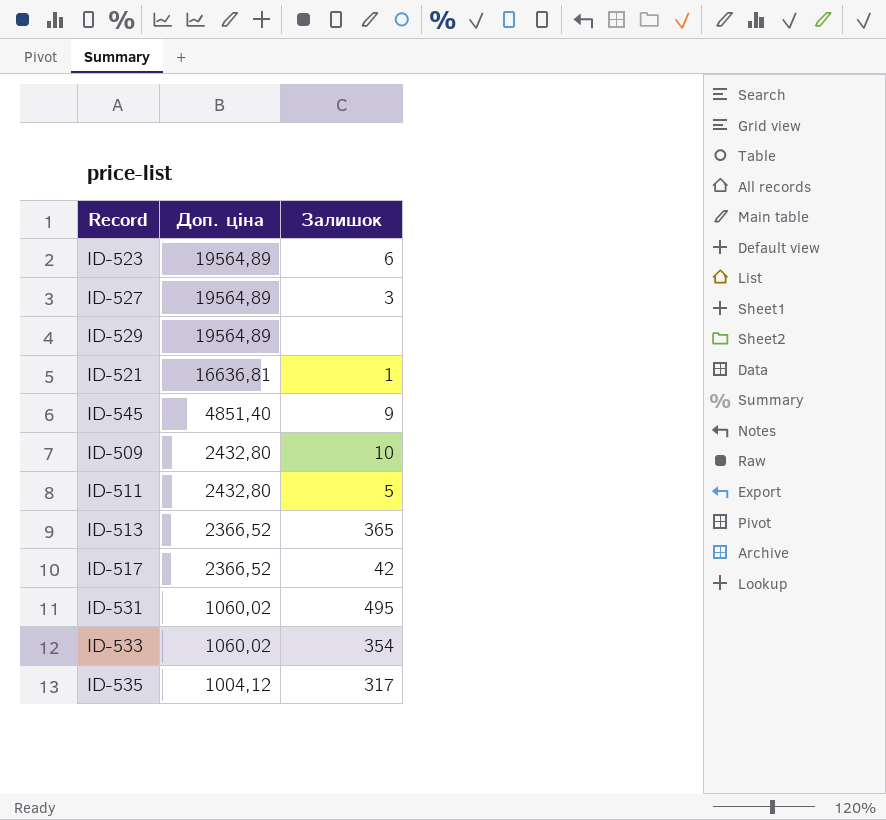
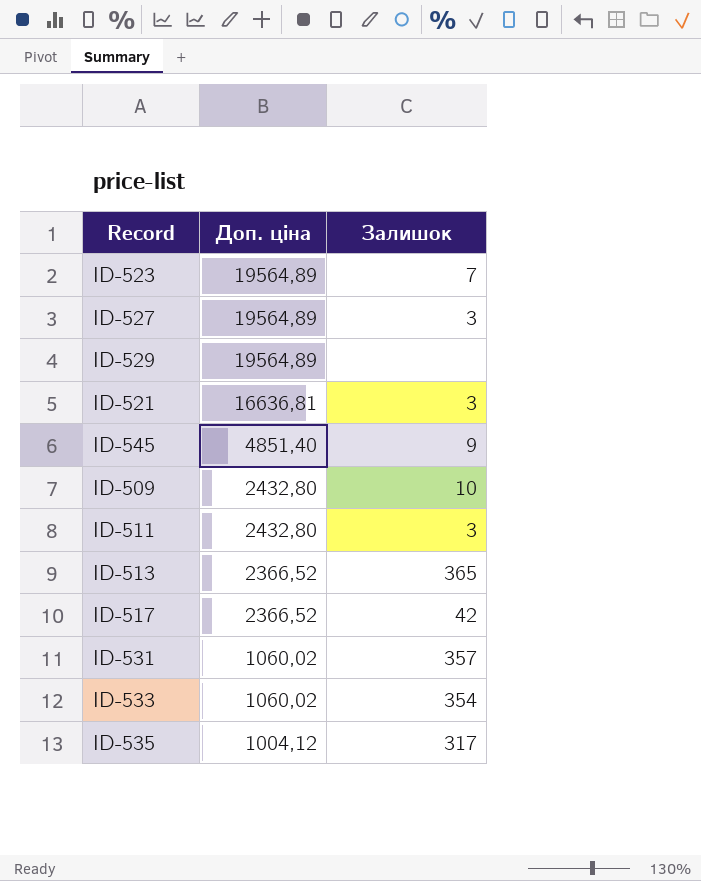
ID-523 | Залишок: 6 -> 7
ID-521 | Залишок: 1 -> 3
ID-511 | Залишок: 5 -> 3
ID-531 | Залишок: 495 -> 357

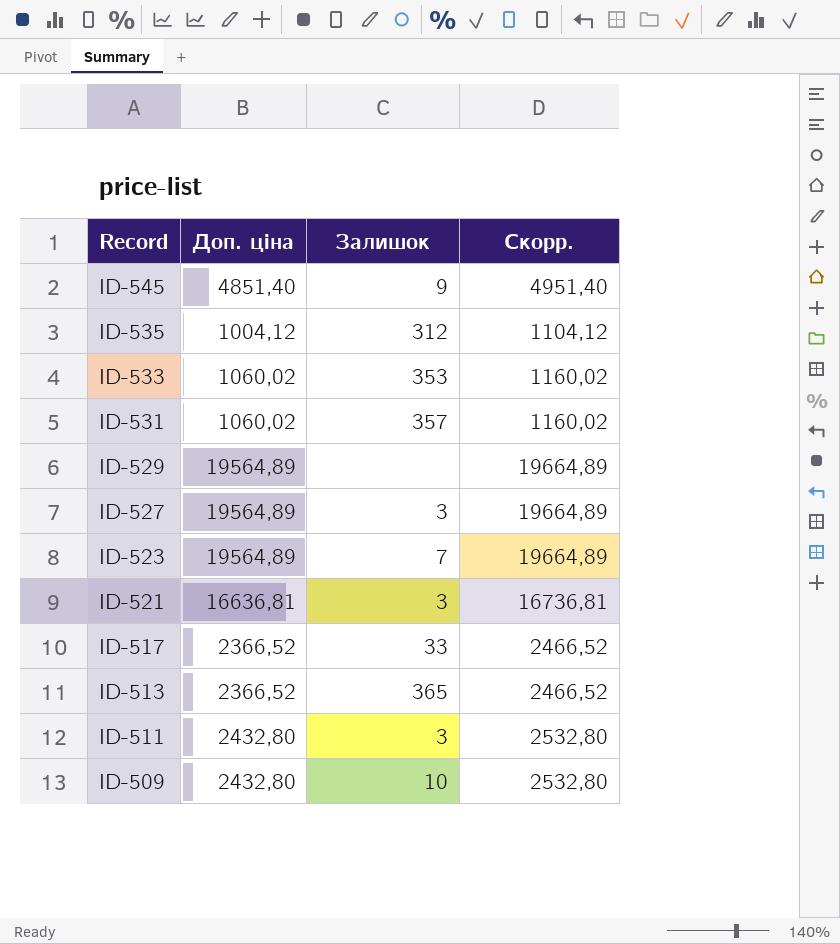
row order: Доп. ціна descending -> Record descending
column Скорр. | formula: none -> [Доп. ціна] + 100
ID-535 | Залишок: 317 -> 312
ID-533 | Залишок: 354 -> 353
ID-517 | Залишок: 42 -> 33

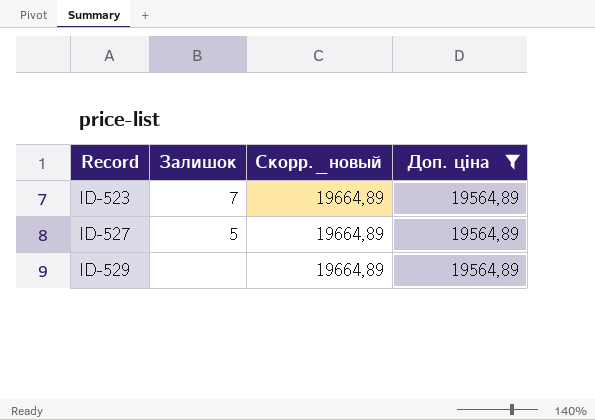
filter: none -> Доп. ціна = 19564,89
row order: Record descending -> Record ascending
column name: Скорр. -> Скорр._новый
column Доп. ціна | position: 2 -> 4
ID-527 | Залишок: 3 -> 5

